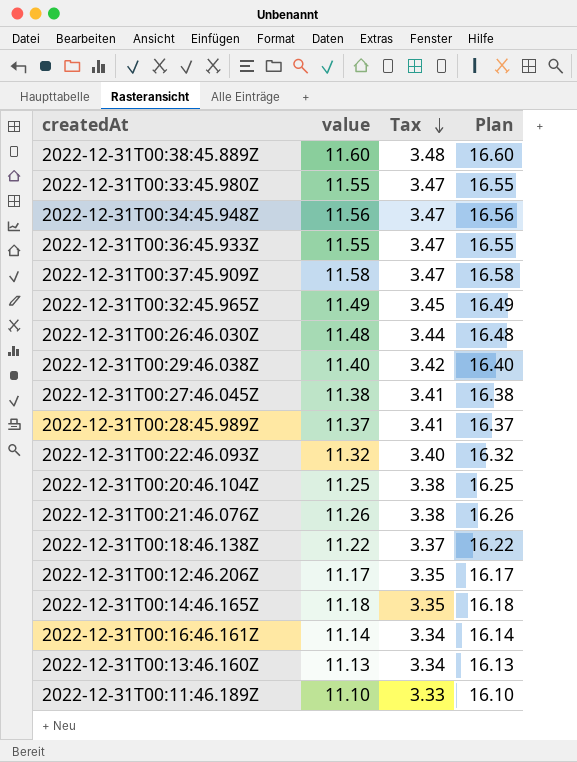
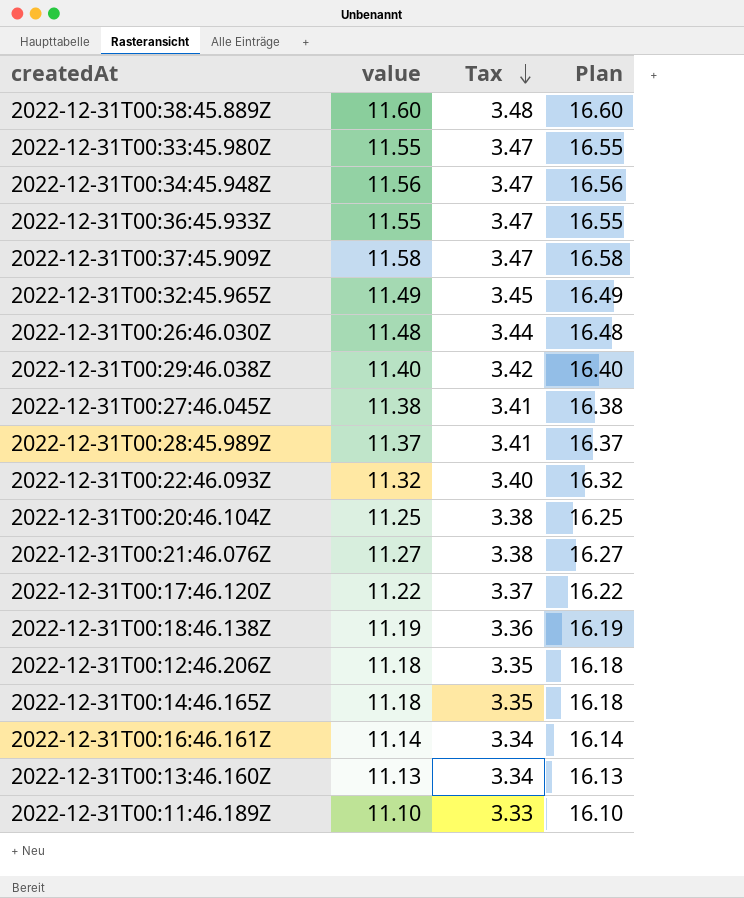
2022-12-31T00:21:46.076Z | value: 11.26 -> 11.27
2022-12-31T00:21:46.076Z | Plan: 16.26 -> 16.27
row 2022-12-31T00:17:46.120Z: none -> 11.22 | 3.37 | 16.22
2022-12-31T00:18:46.138Z | value: 11.22 -> 11.19
2022-12-31T00:18:46.138Z | Tax: 3.37 -> 3.36
2022-12-31T00:18:46.138Z | Plan: 16.22 -> 16.19
2022-12-31T00:12:46.206Z | value: 11.17 -> 11.18
2022-12-31T00:12:46.206Z | Plan: 16.17 -> 16.18

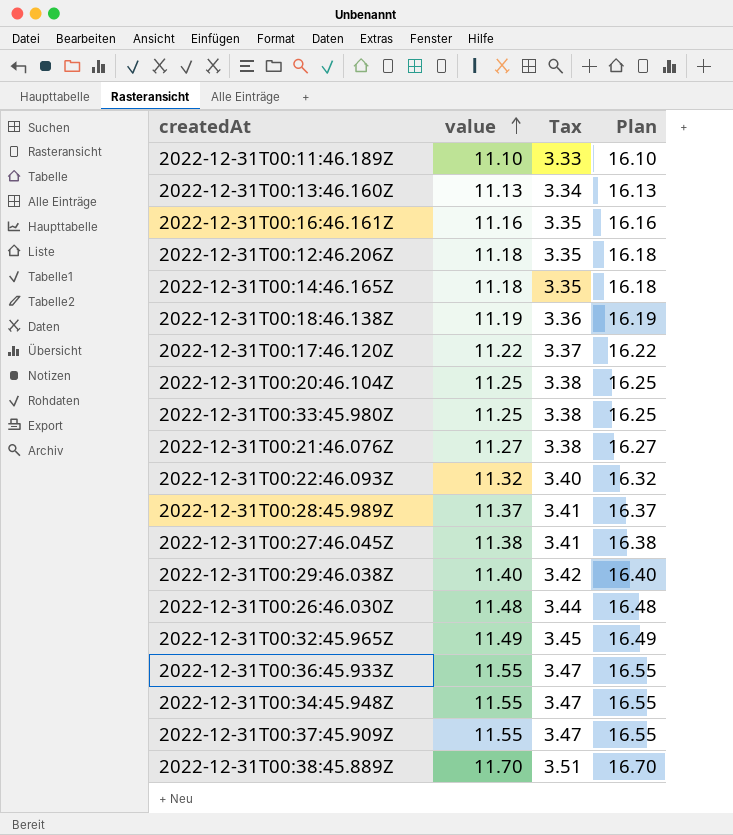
row order: Tax descending -> value ascending
2022-12-31T00:16:46.161Z | value: 11.14 -> 11.16
2022-12-31T00:16:46.161Z | Tax: 3.34 -> 3.35
2022-12-31T00:16:46.161Z | Plan: 16.14 -> 16.16
2022-12-31T00:33:45.980Z | value: 11.55 -> 11.25
2022-12-31T00:33:45.980Z | Tax: 3.47 -> 3.38
2022-12-31T00:33:45.980Z | Plan: 16.55 -> 16.25
2022-12-31T00:34:45.948Z | value: 11.56 -> 11.55
2022-12-31T00:34:45.948Z | Plan: 16.56 -> 16.55
2022-12-31T00:37:45.909Z | value: 11.58 -> 11.55
2022-12-31T00:37:45.909Z | Plan: 16.58 -> 16.55
2022-12-31T00:38:45.889Z | value: 11.60 -> 11.70
2022-12-31T00:38:45.889Z | Tax: 3.48 -> 3.51
2022-12-31T00:38:45.889Z | Plan: 16.60 -> 16.70

